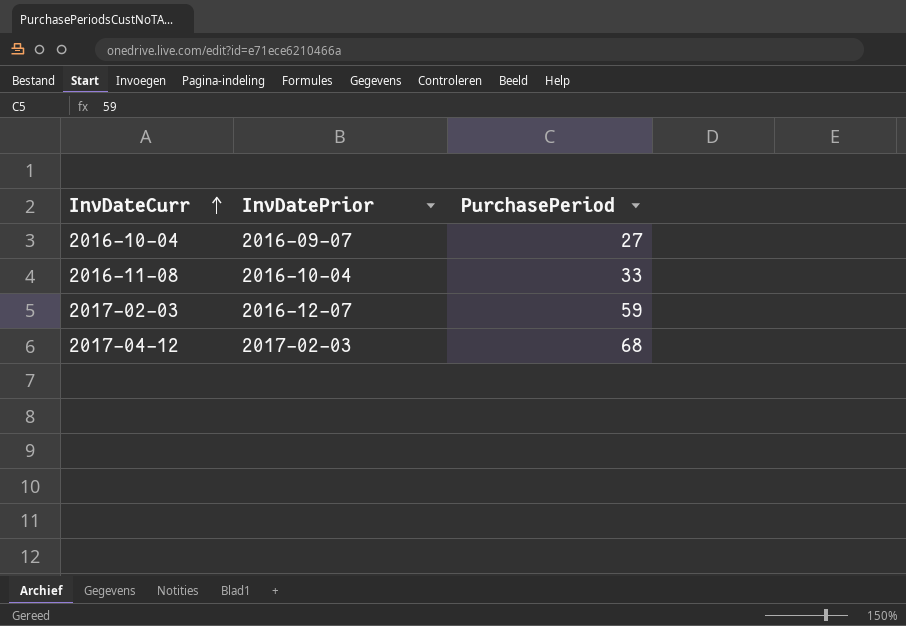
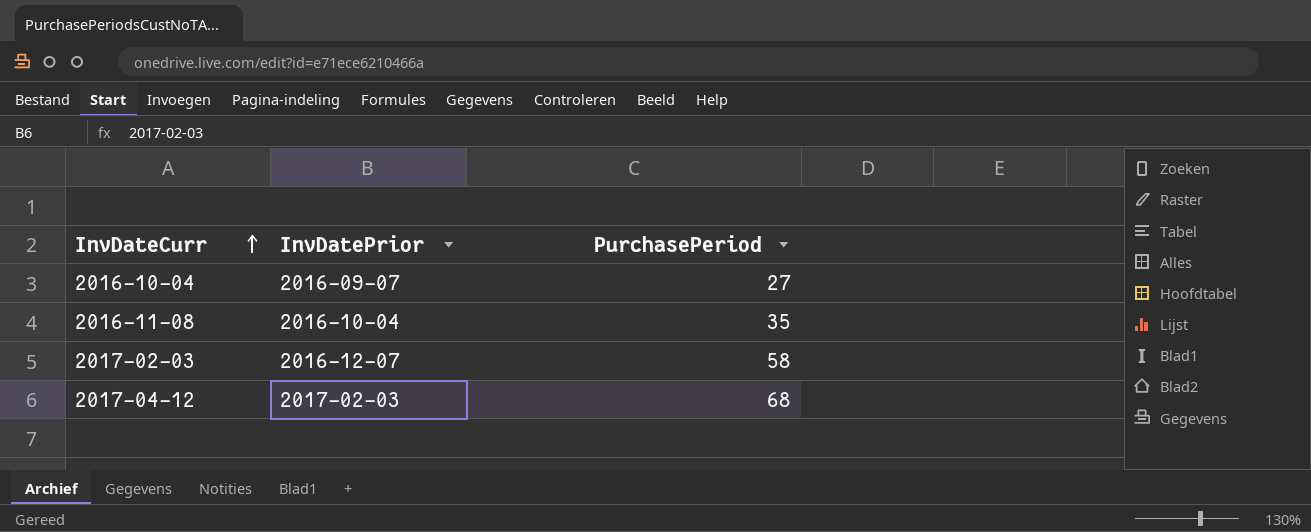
2016-11-08 | PurchasePeriod: 33 -> 35
2017-02-03 | PurchasePeriod: 59 -> 58

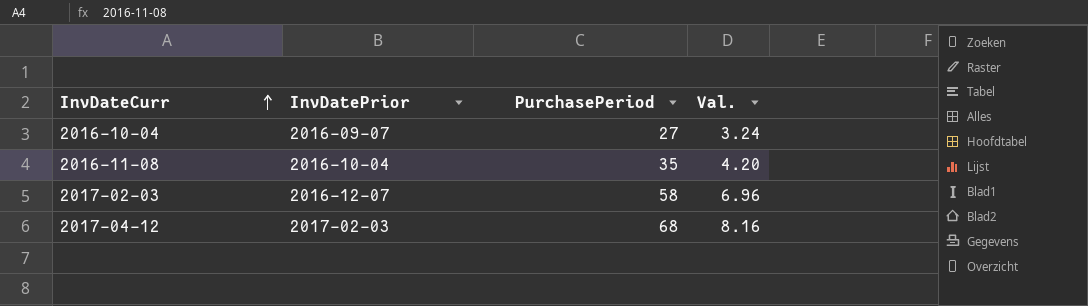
column Val. | formula: none -> [PurchasePeriod] * 0.12

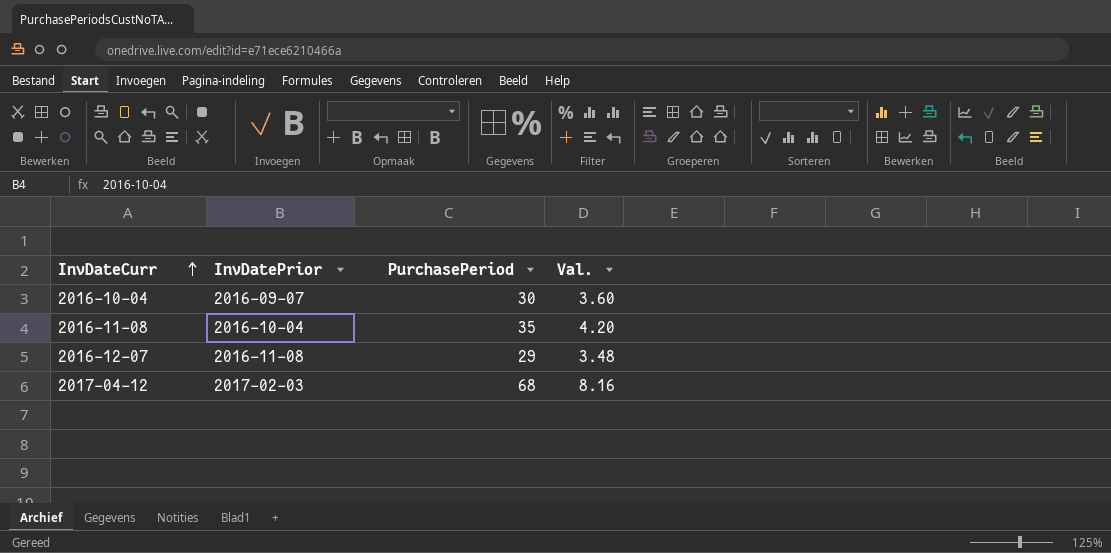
row 2017-02-03: 2016-12-07 | 58 | 6.96 -> none
2016-10-04 | PurchasePeriod: 27 -> 30
2016-10-04 | Val.: 3.24 -> 3.60
row 2016-12-07: none -> 2016-11-08 | 29 | 3.48

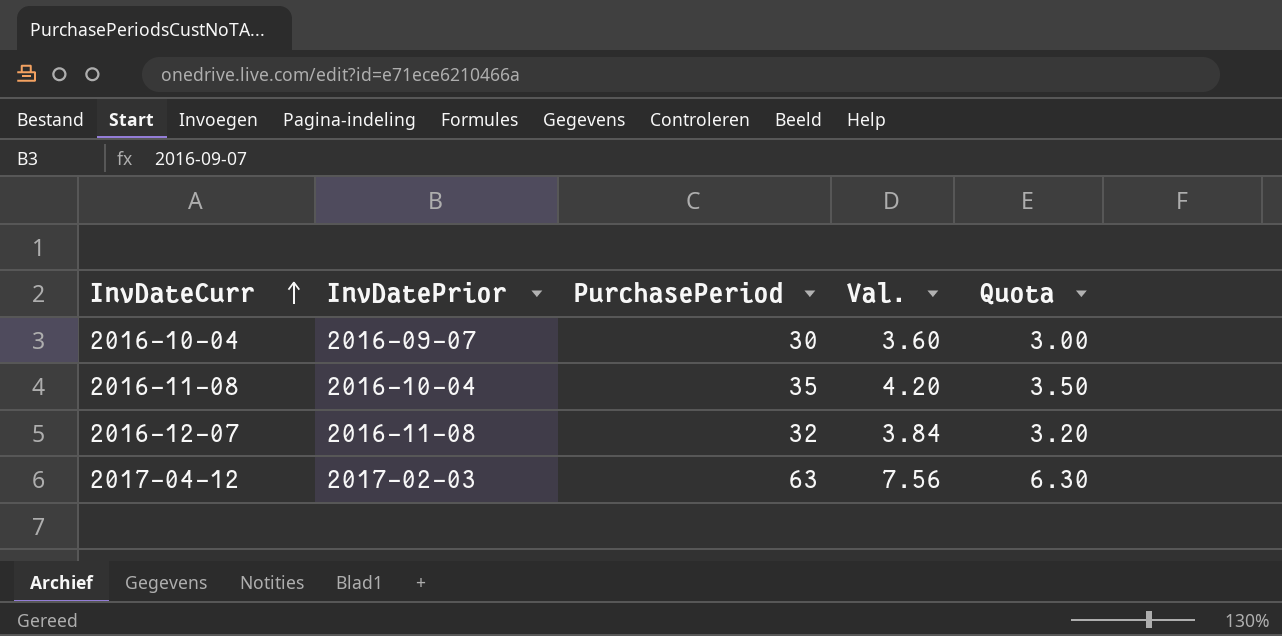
column Quota | formula: none -> [PurchasePeriod] * 0.1
2016-12-07 | PurchasePeriod: 29 -> 32
2016-12-07 | Val.: 3.48 -> 3.84
2017-04-12 | PurchasePeriod: 68 -> 63
2017-04-12 | Val.: 8.16 -> 7.56

